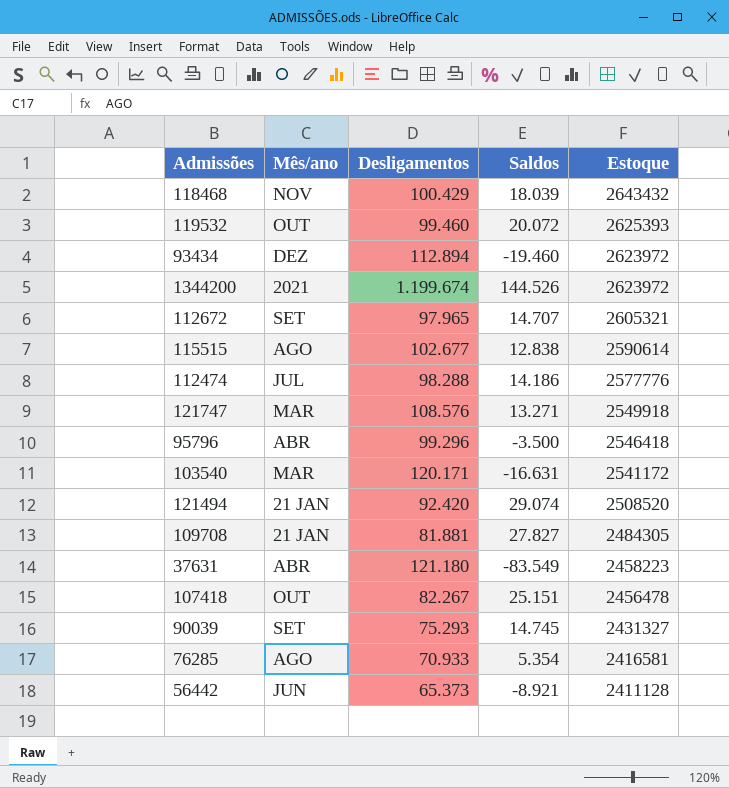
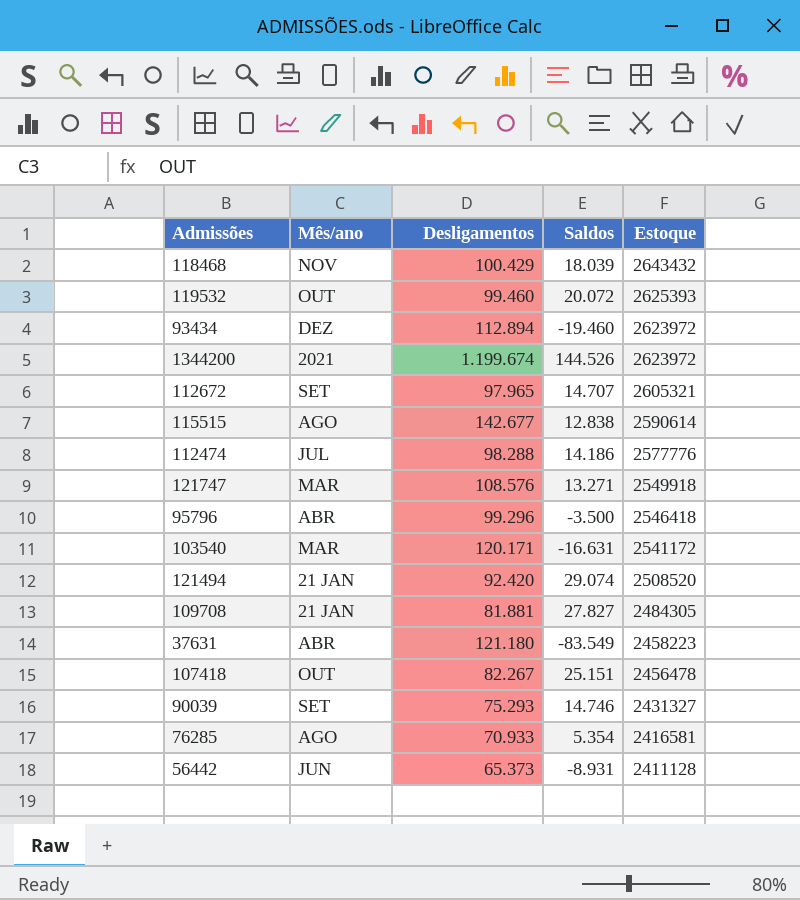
115515 | Desligamentos: 102.677 -> 142.677
90039 | Saldos: 14.745 -> 14.746
56442 | Saldos: -8.921 -> -8.931

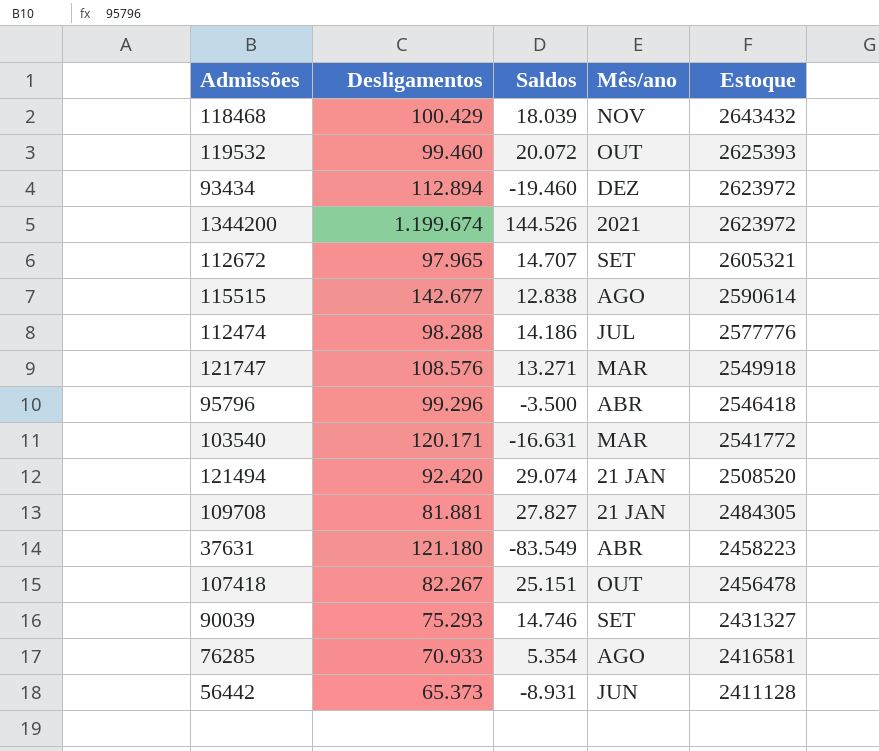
column Mês/ano | position: 2 -> 4
103540 | Estoque: 2541172 -> 2541772

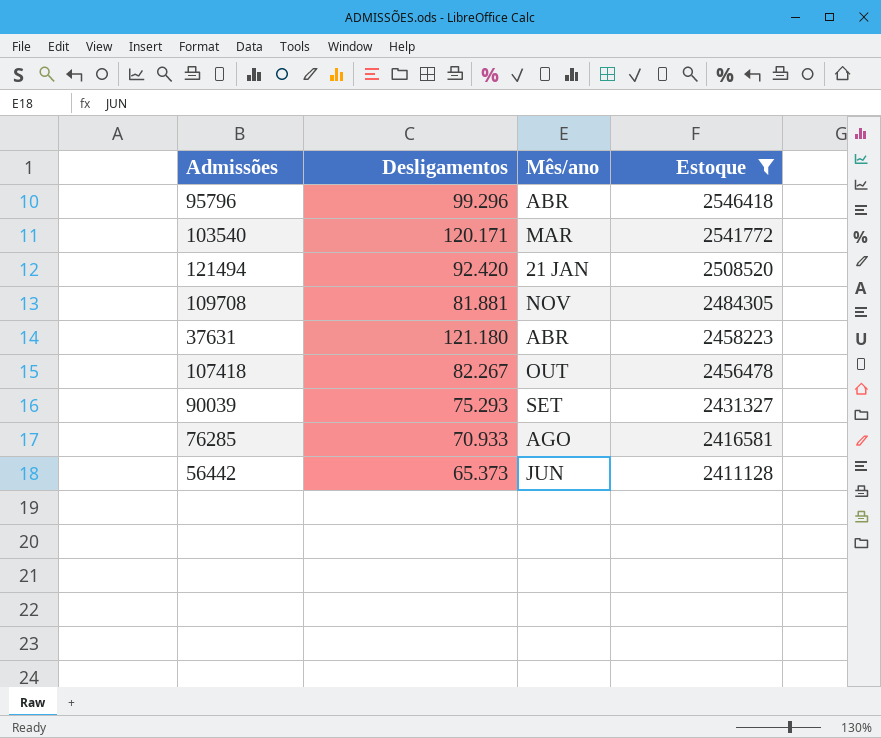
filter: none -> Estoque <= 2546418
column Saldos | position: 3 -> none
109708 | Mês/ano: 21 JAN -> NOV

